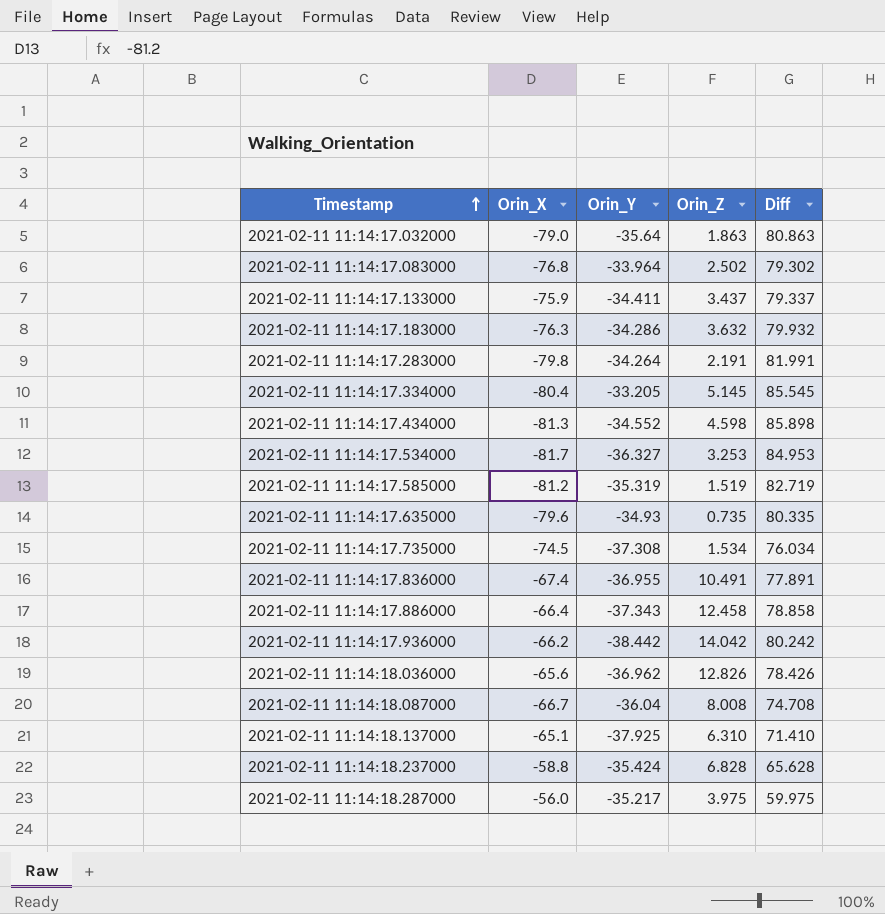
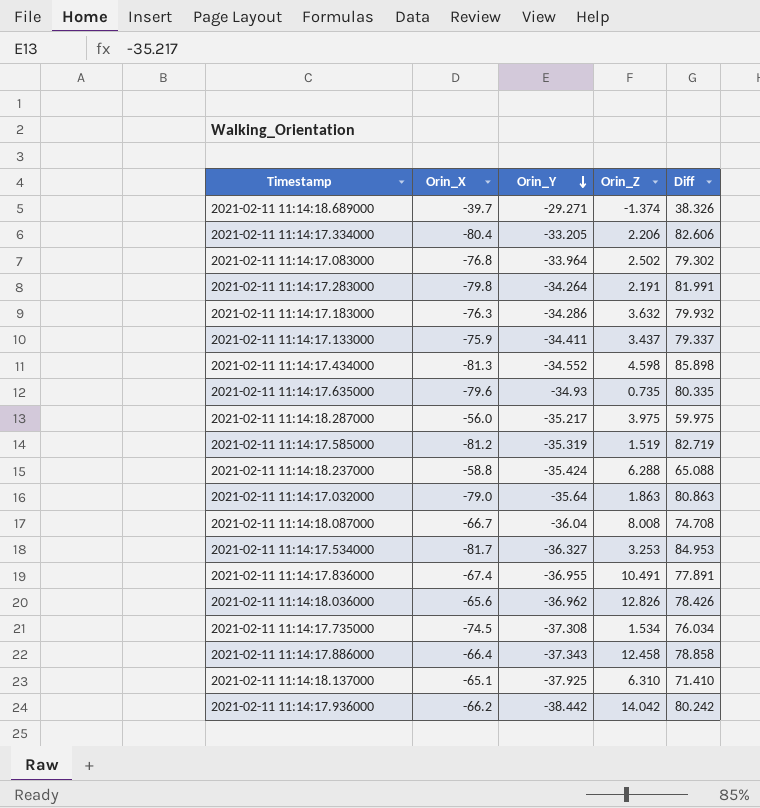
row order: Timestamp ascending -> Orin_Y descending
row 2021-02-11 11:14:18.689000: none -> -39.7 | -29.271 | -1.374 | 38.326
2021-02-11 11:14:17.334000 | Orin_Z: 5.145 -> 2.206
2021-02-11 11:14:17.334000 | Diff: 85.545 -> 82.606
2021-02-11 11:14:18.237000 | Orin_Z: 6.828 -> 6.288
2021-02-11 11:14:18.237000 | Diff: 65.628 -> 65.088

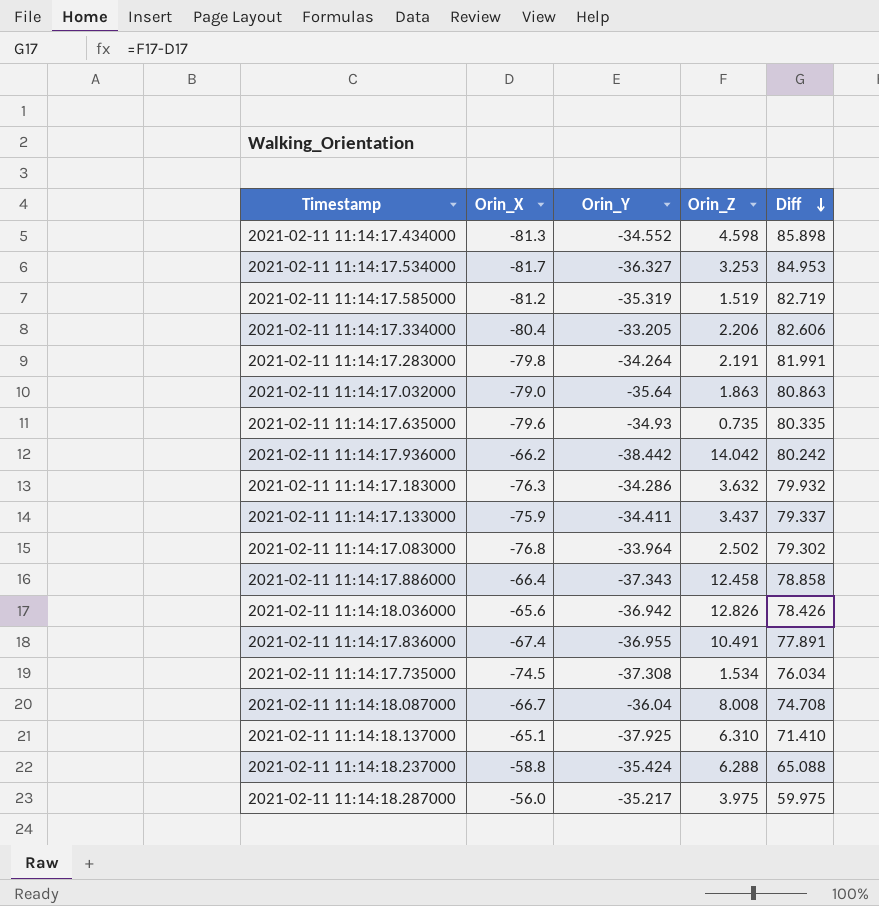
row order: Orin_Y descending -> Diff descending
row 2021-02-11 11:14:18.689000: -39.7 | -29.271 | -1.374 | 38.326 -> none
2021-02-11 11:14:18.036000 | Orin_Y: -36.962 -> -36.942

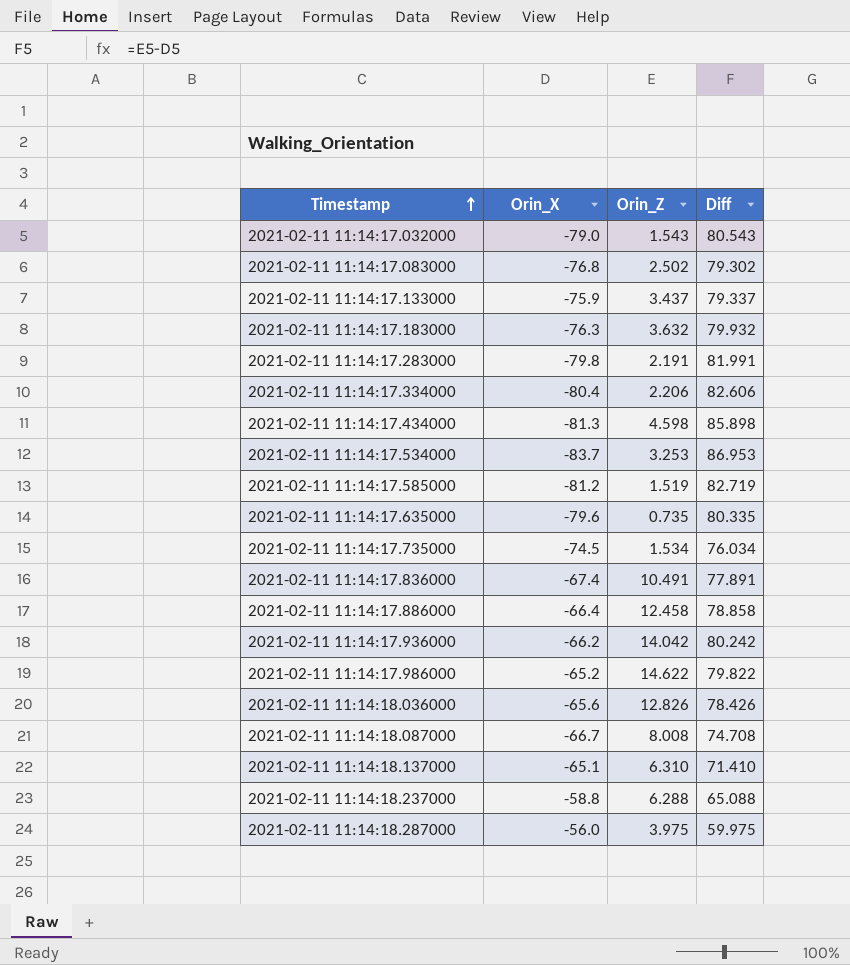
row order: Diff descending -> Timestamp ascending
column Orin_Y | position: 3 -> none
2021-02-11 11:14:17.032000 | Orin_Z: 1.863 -> 1.543
2021-02-11 11:14:17.032000 | Diff: 80.863 -> 80.543
2021-02-11 11:14:17.534000 | Orin_X: -81.7 -> -83.7
2021-02-11 11:14:17.534000 | Diff: 84.953 -> 86.953
row 2021-02-11 11:14:17.986000: none -> -65.2 | 14.622 | 79.822

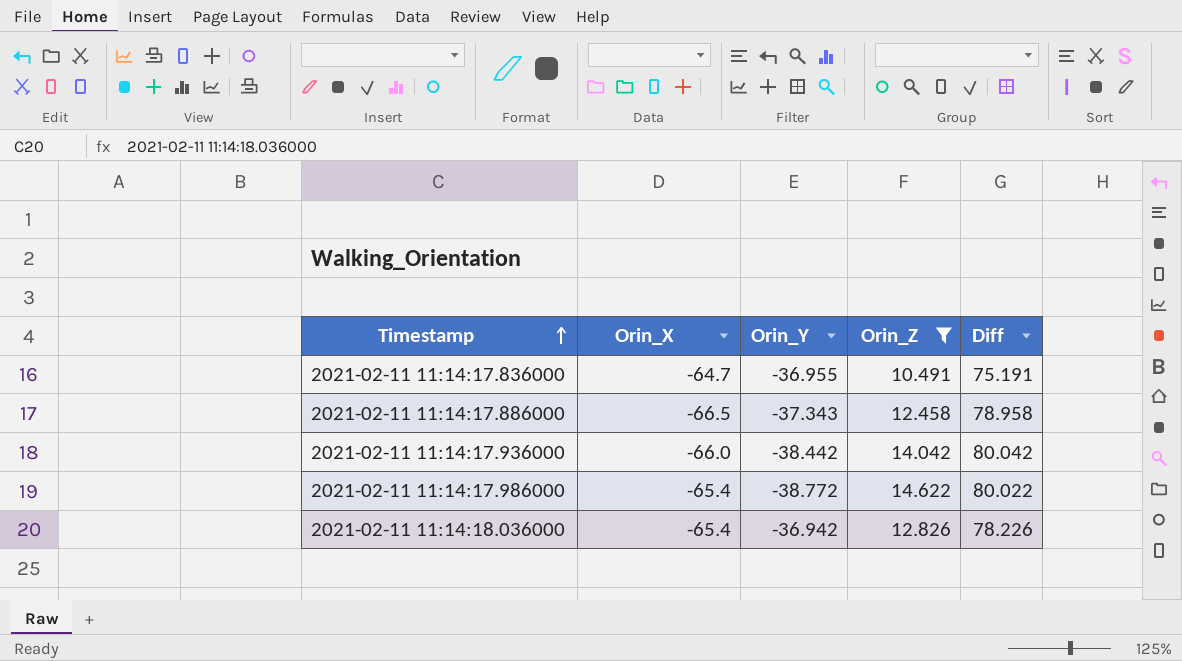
filter: none -> Orin_Z >= 10.491
column Orin_Y | position: none -> 3
2021-02-11 11:14:17.836000 | Orin_X: -67.4 -> -64.7
2021-02-11 11:14:17.836000 | Diff: 77.891 -> 75.191
2021-02-11 11:14:17.886000 | Orin_X: -66.4 -> -66.5
2021-02-11 11:14:17.886000 | Diff: 78.858 -> 78.958
2021-02-11 11:14:17.936000 | Orin_X: -66.2 -> -66.0
2021-02-11 11:14:17.936000 | Diff: 80.242 -> 80.042
2021-02-11 11:14:17.986000 | Orin_X: -65.2 -> -65.4
2021-02-11 11:14:17.986000 | Diff: 79.822 -> 80.022
2021-02-11 11:14:18.036000 | Orin_X: -65.6 -> -65.4
2021-02-11 11:14:18.036000 | Diff: 78.426 -> 78.226

